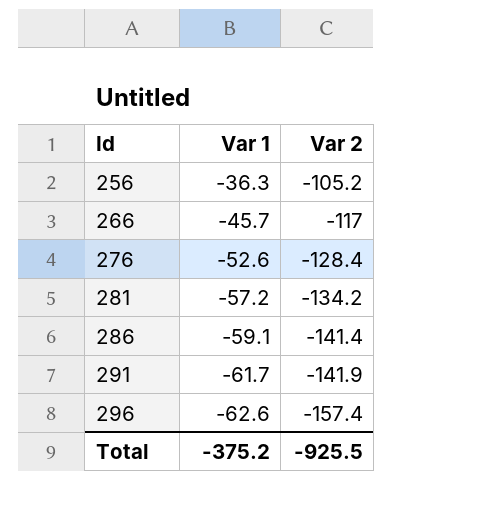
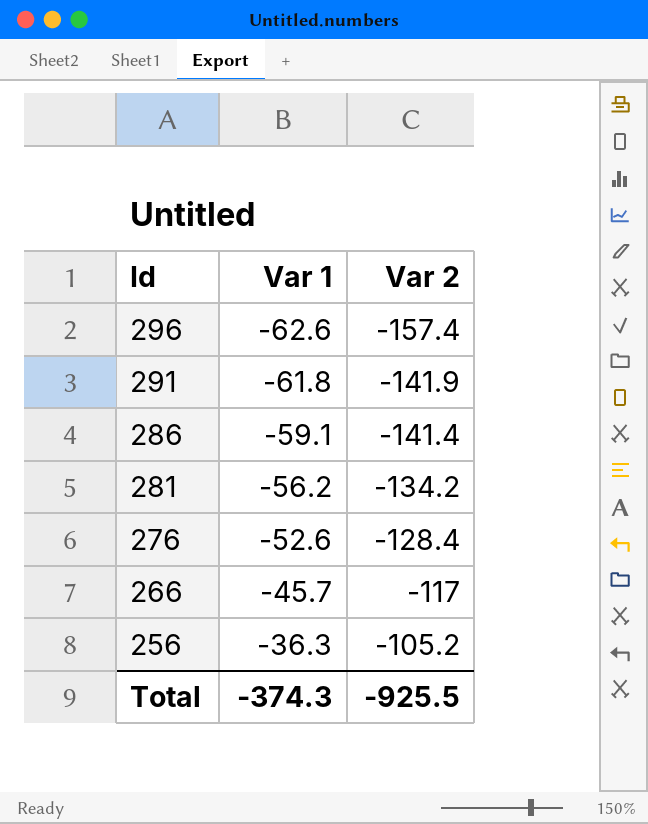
row order: Id ascending -> Id descending
291 | Var 1: -61.7 -> -61.8
281 | Var 1: -57.2 -> -56.2
Total | Var 1: -375.2 -> -374.3

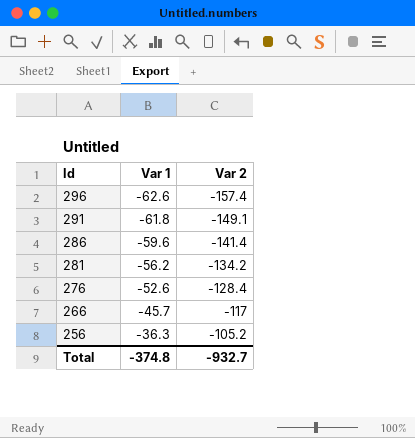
291 | Var 2: -141.9 -> -149.1
286 | Var 1: -59.1 -> -59.6
Total | Var 1: -374.3 -> -374.8
Total | Var 2: -925.5 -> -932.7

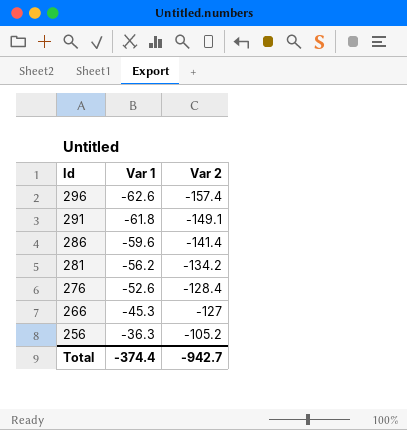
266 | Var 1: -45.7 -> -45.3
266 | Var 2: -117 -> -127
Total | Var 1: -374.8 -> -374.4
Total | Var 2: -932.7 -> -942.7

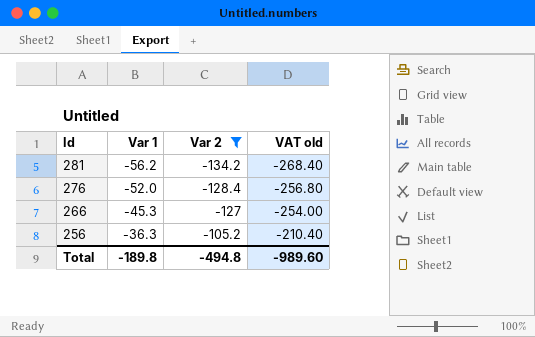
filter: none -> Var 2 >= -134.2
column VAT old | formula: none -> [Var 2] * 2
276 | Var 1: -52.6 -> -52.0
Total | Var 1: -374.4 -> -189.8
Total | Var 2: -942.7 -> -494.8

